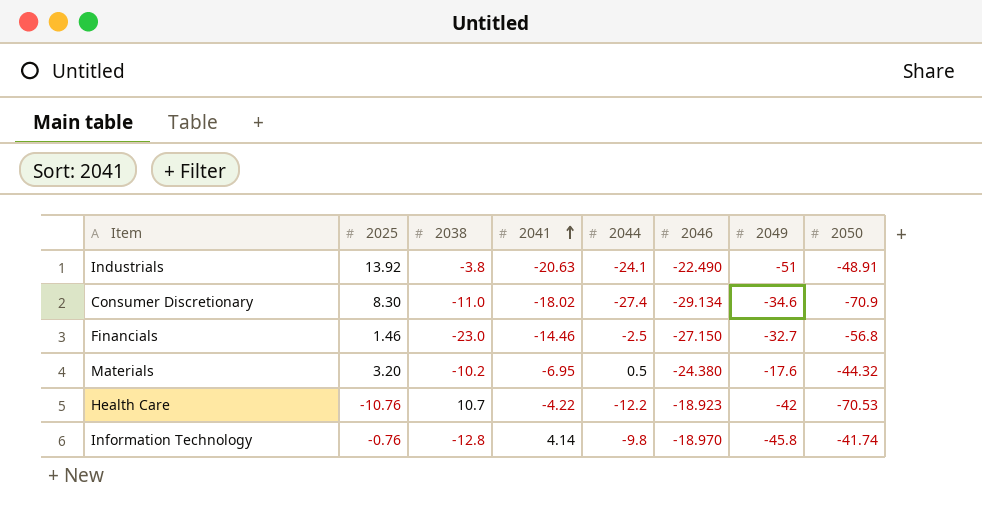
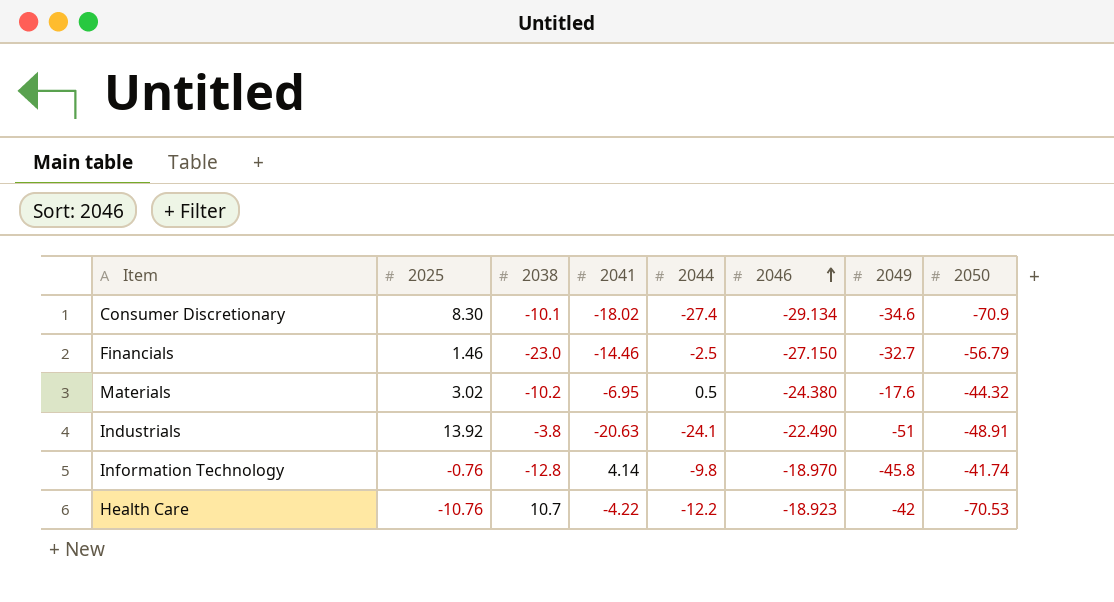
row order: 2041 ascending -> 2046 ascending
Consumer Discretionary | 2038: -11.0 -> -10.1
Financials | 2050: -56.8 -> -56.79
Materials | 2025: 3.20 -> 3.02

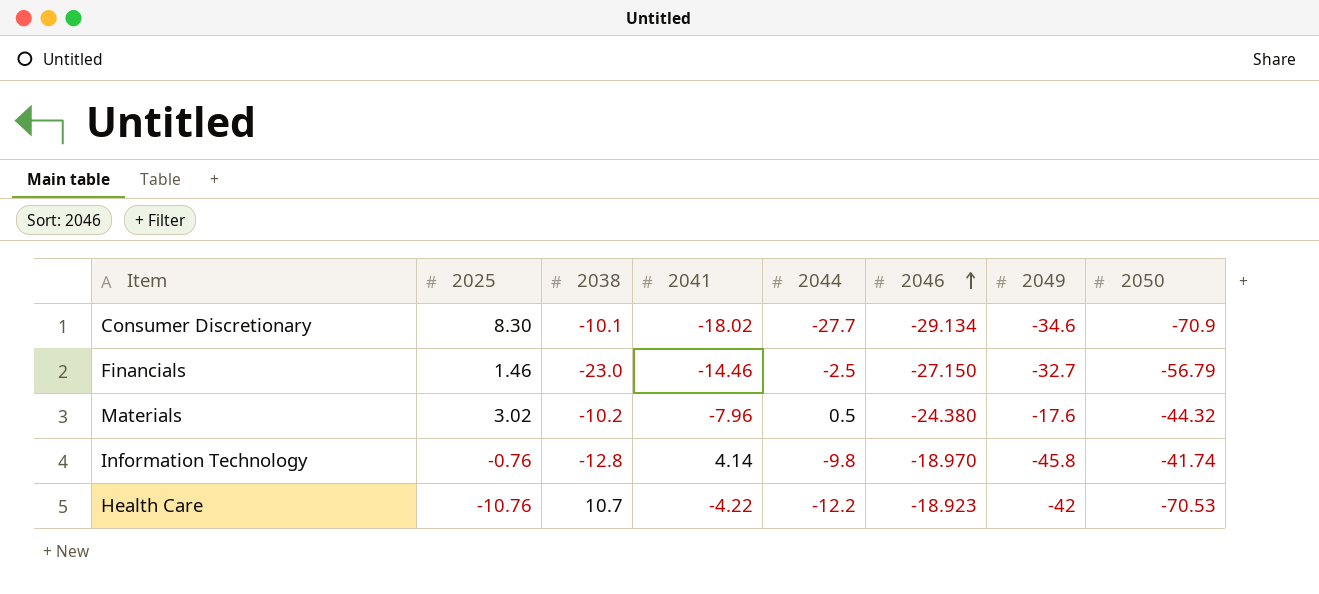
row Industrials: 13.92 | -3.8 | -20.63 | -24.1 | -22.490 | -51 | -48.91 -> none
Consumer Discretionary | 2044: -27.4 -> -27.7
Materials | 2041: -6.95 -> -7.96

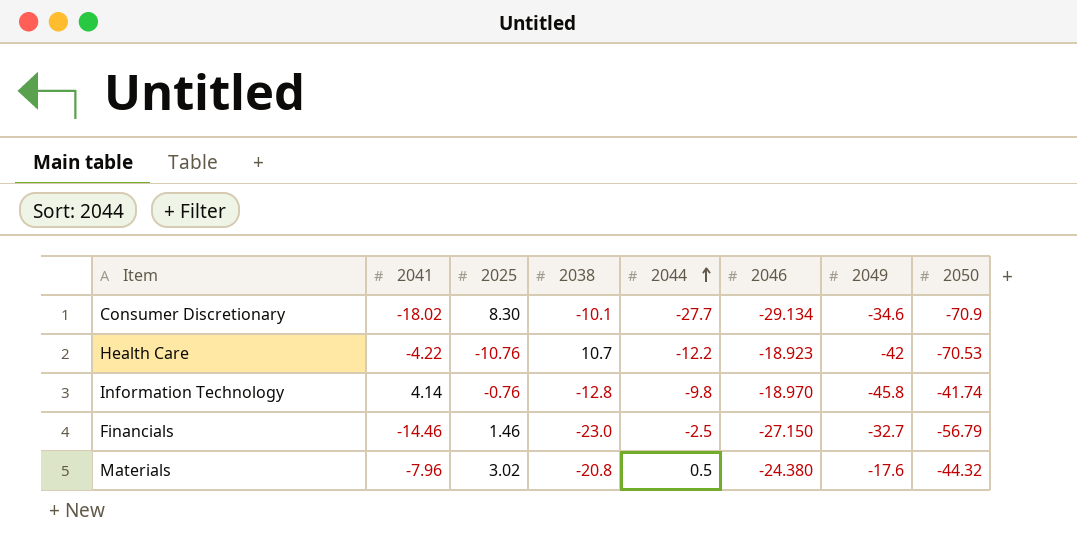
row order: 2046 ascending -> 2044 ascending
column 2041 | position: 4 -> 2
Materials | 2038: -10.2 -> -20.8

